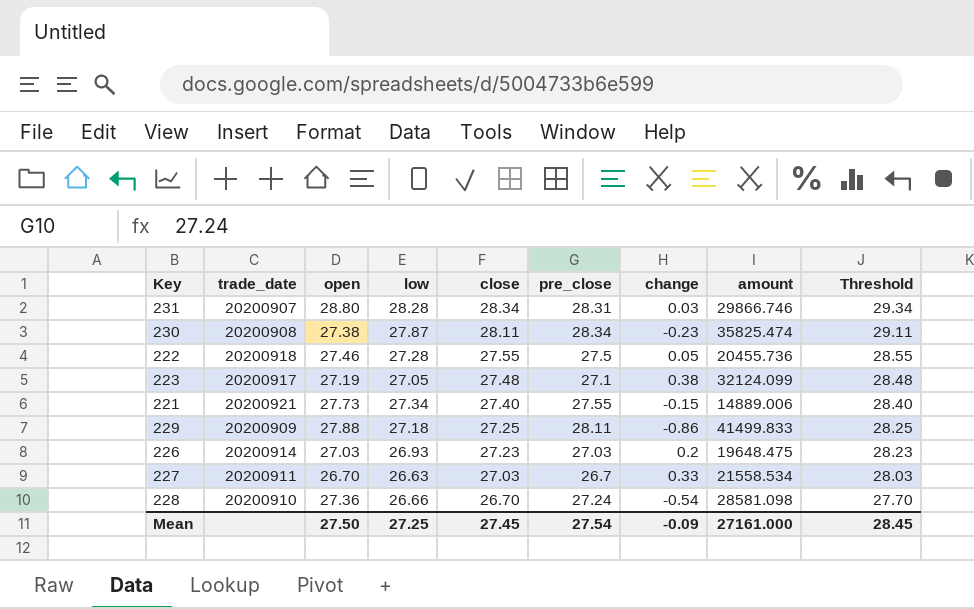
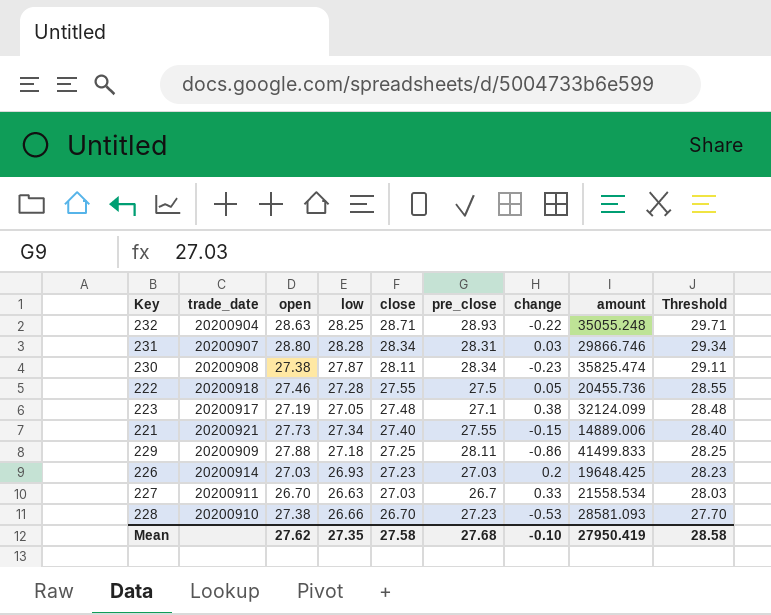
row 232: none -> 20200904 | 28.63 | 28.25 | 28.71 | 28.93 | -0.22 | 35055.248 | 29.71
226 | amount: 19648.475 -> 19648.425
228 | open: 27.36 -> 27.38
228 | pre_close: 27.24 -> 27.23
228 | change: -0.54 -> -0.53
228 | amount: 28581.098 -> 28581.093
Mean | open: 27.50 -> 27.62
Mean | low: 27.25 -> 27.35
Mean | close: 27.45 -> 27.58
Mean | pre_close: 27.54 -> 27.68
Mean | change: -0.09 -> -0.10
Mean | amount: 27161.000 -> 27950.419
Mean | Threshold: 28.45 -> 28.58

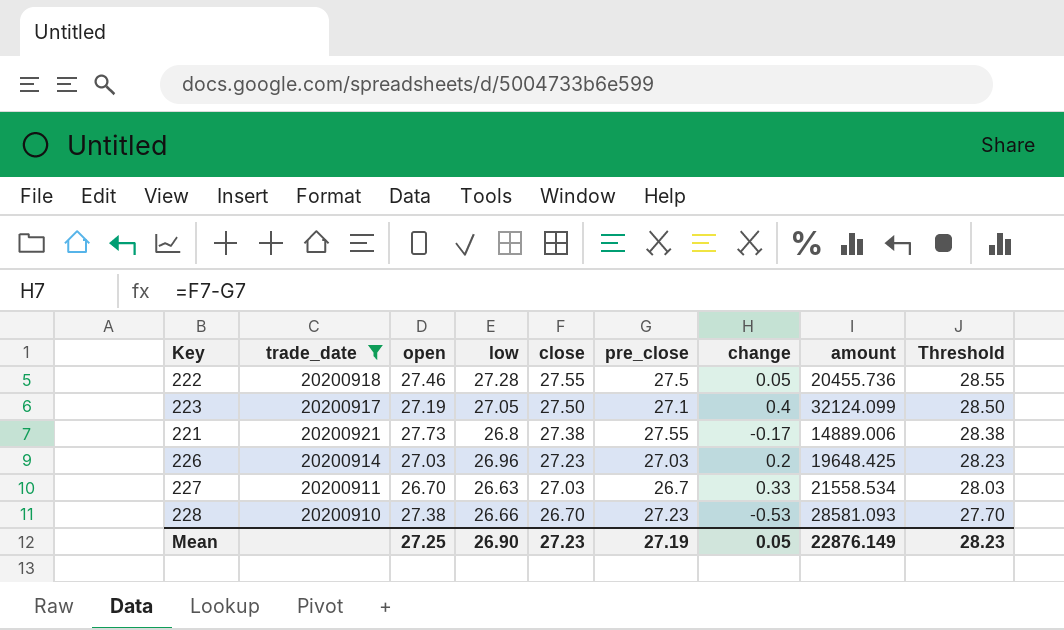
filter: none -> trade_date >= 20200910
223 | close: 27.48 -> 27.50
223 | change: 0.38 -> 0.4
223 | Threshold: 28.48 -> 28.50
221 | low: 27.34 -> 26.8
221 | close: 27.40 -> 27.38
221 | change: -0.15 -> -0.17
221 | Threshold: 28.40 -> 28.38
226 | low: 26.93 -> 26.96
Mean | open: 27.62 -> 27.25
Mean | low: 27.35 -> 26.90
Mean | close: 27.58 -> 27.23
Mean | pre_close: 27.68 -> 27.19
Mean | change: -0.10 -> 0.05
Mean | amount: 27950.419 -> 22876.149
Mean | Threshold: 28.58 -> 28.23

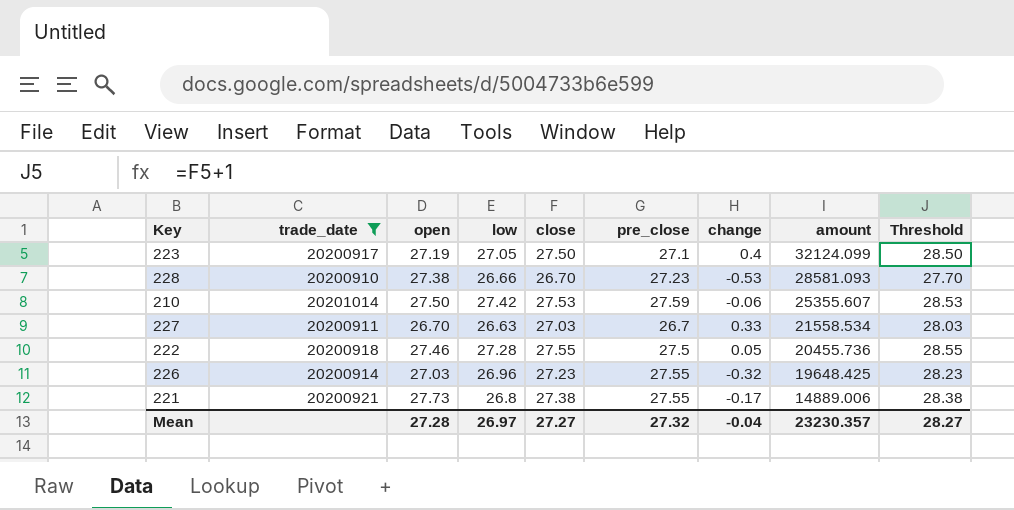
row order: close descending -> amount descending
row 210: none -> 20201014 | 27.50 | 27.42 | 27.53 | 27.59 | -0.06 | 25355.607 | 28.53
226 | pre_close: 27.03 -> 27.55
226 | change: 0.2 -> -0.32
Mean | open: 27.25 -> 27.28
Mean | low: 26.90 -> 26.97
Mean | close: 27.23 -> 27.27
Mean | pre_close: 27.19 -> 27.32
Mean | change: 0.05 -> -0.04
Mean | amount: 22876.149 -> 23230.357
Mean | Threshold: 28.23 -> 28.27

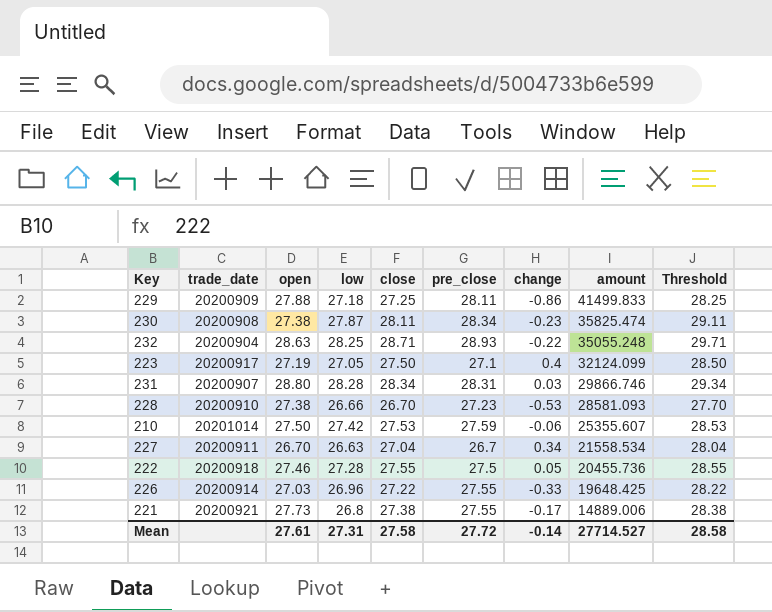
filter: trade_date >= 20200910 -> none
227 | close: 27.03 -> 27.04
227 | change: 0.33 -> 0.34
227 | Threshold: 28.03 -> 28.04
226 | close: 27.23 -> 27.22
226 | change: -0.32 -> -0.33
226 | Threshold: 28.23 -> 28.22
Mean | open: 27.28 -> 27.61
Mean | low: 26.97 -> 27.31
Mean | close: 27.27 -> 27.58
Mean | pre_close: 27.32 -> 27.72
Mean | change: -0.04 -> -0.14
Mean | amount: 23230.357 -> 27714.527
Mean | Threshold: 28.27 -> 28.58

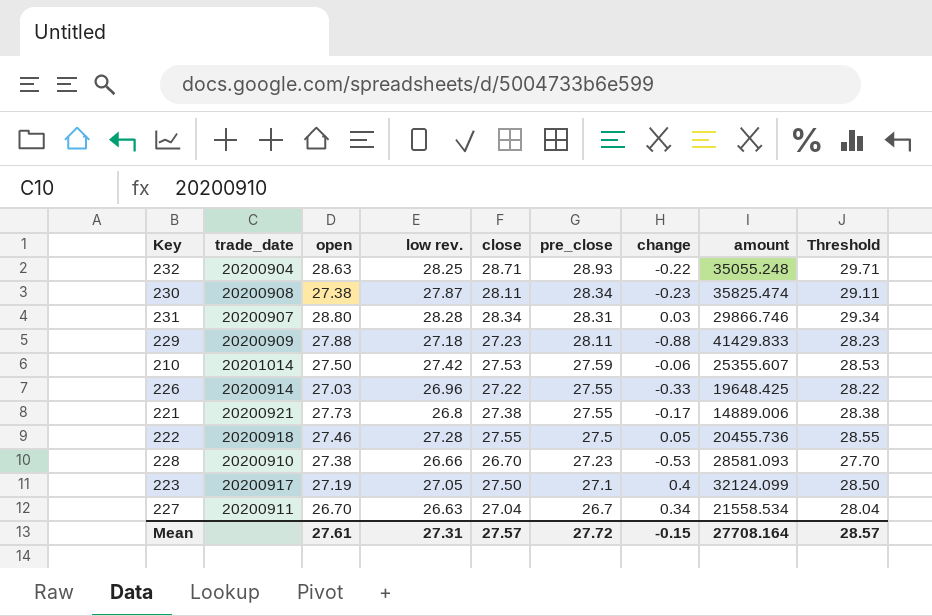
row order: amount descending -> pre_close descending
column name: low -> low rev.
229 | close: 27.25 -> 27.23
229 | change: -0.86 -> -0.88
229 | amount: 41499.833 -> 41429.833
229 | Threshold: 28.25 -> 28.23
Mean | close: 27.58 -> 27.57
Mean | change: -0.14 -> -0.15
Mean | amount: 27714.527 -> 27708.164
Mean | Threshold: 28.58 -> 28.57

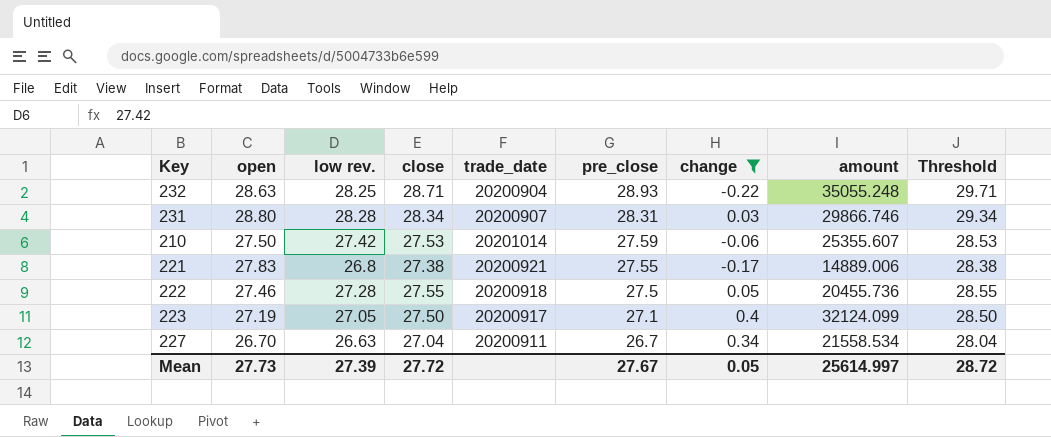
filter: none -> change >= -0.22
column trade_date | position: 2 -> 5
221 | open: 27.73 -> 27.83
Mean | open: 27.61 -> 27.73
Mean | low rev.: 27.31 -> 27.39
Mean | close: 27.57 -> 27.72
Mean | pre_close: 27.72 -> 27.67
Mean | change: -0.15 -> 0.05
Mean | amount: 27708.164 -> 25614.997
Mean | Threshold: 28.57 -> 28.72

